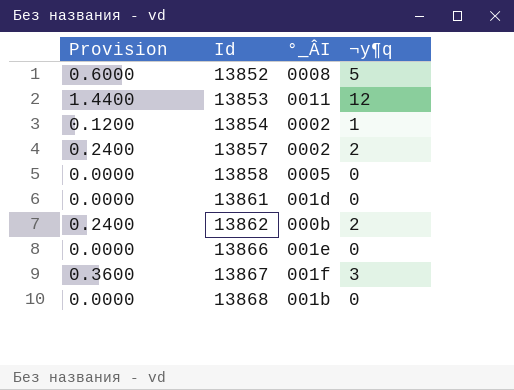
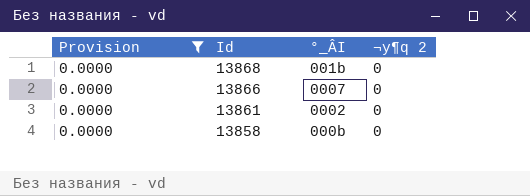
filter: none -> Provision = 0.0000
row order: Id ascending -> Id descending
column name: ¬y¶q -> ¬y¶q 2
13866 | °_ÂI: 001e -> 0007
13861 | °_ÂI: 001d -> 0002
13858 | °_ÂI: 0005 -> 000b

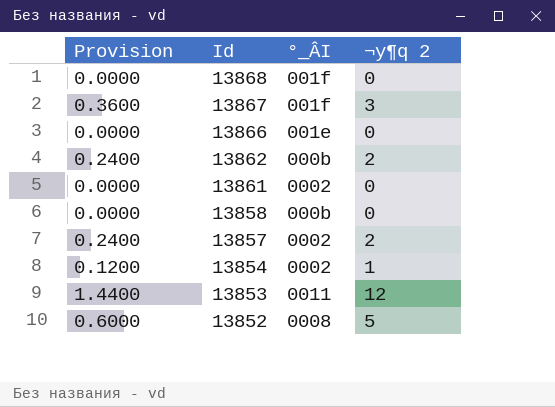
filter: Provision = 0.0000 -> none
13868 | °_ÂI: 001b -> 001f
13866 | °_ÂI: 0007 -> 001e

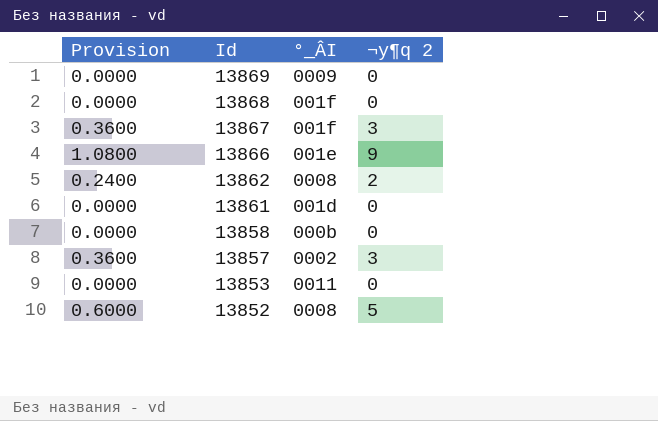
row 13854: 0.1200 | 0002 | 1 -> none
row 13869: none -> 0.0000 | 0009 | 0
13866 | Provision: 0.0000 -> 1.0800
13866 | ¬y¶q 2: 0 -> 9
13862 | °_ÂI: 000b -> 0008
13861 | °_ÂI: 0002 -> 001d
13857 | Provision: 0.2400 -> 0.3600
13857 | ¬y¶q 2: 2 -> 3
13853 | Provision: 1.4400 -> 0.0000
13853 | ¬y¶q 2: 12 -> 0

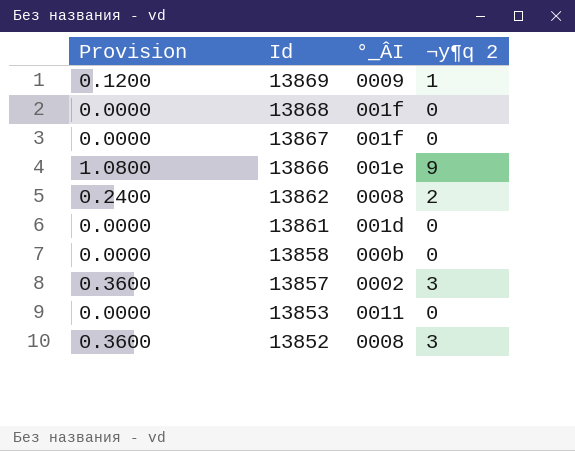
13869 | Provision: 0.0000 -> 0.1200
13869 | ¬y¶q 2: 0 -> 1
13867 | Provision: 0.3600 -> 0.0000
13867 | ¬y¶q 2: 3 -> 0
13852 | Provision: 0.6000 -> 0.3600
13852 | ¬y¶q 2: 5 -> 3

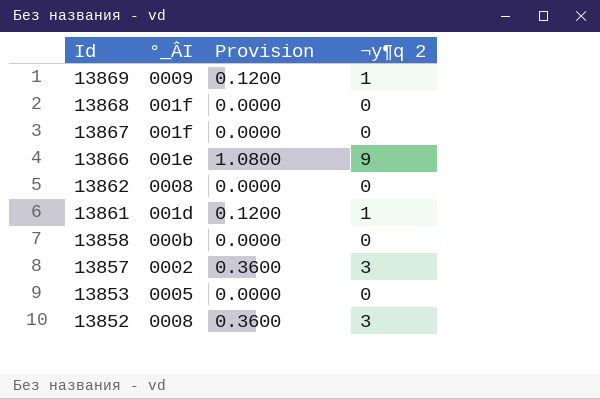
column Provision | position: 1 -> 3
13862 | Provision: 0.2400 -> 0.0000
13862 | ¬y¶q 2: 2 -> 0
13861 | Provision: 0.0000 -> 0.1200
13861 | ¬y¶q 2: 0 -> 1
13853 | °_ÂI: 0011 -> 0005

